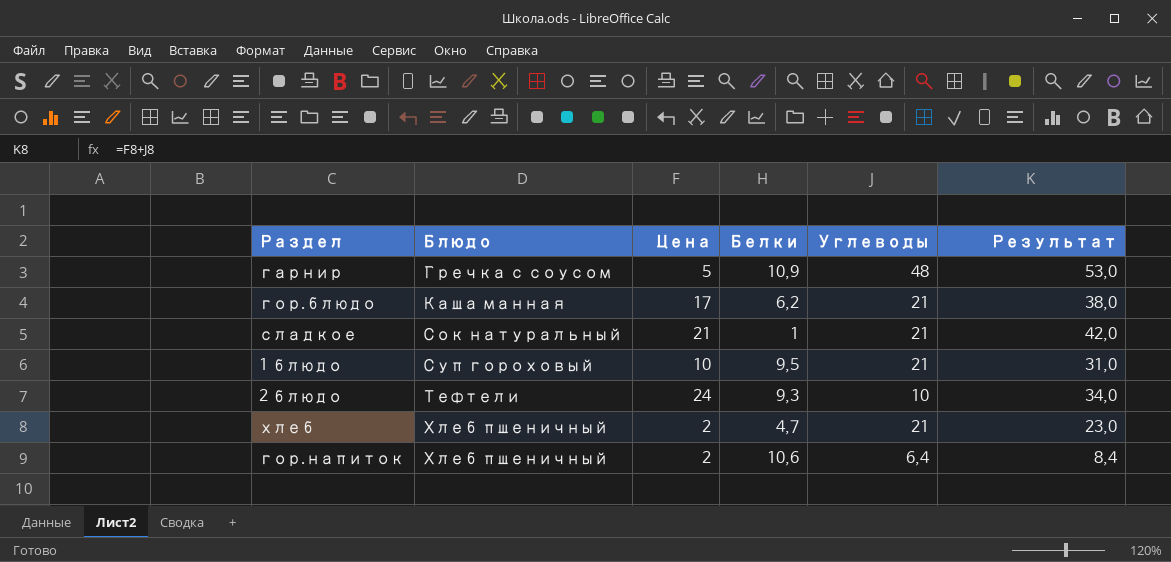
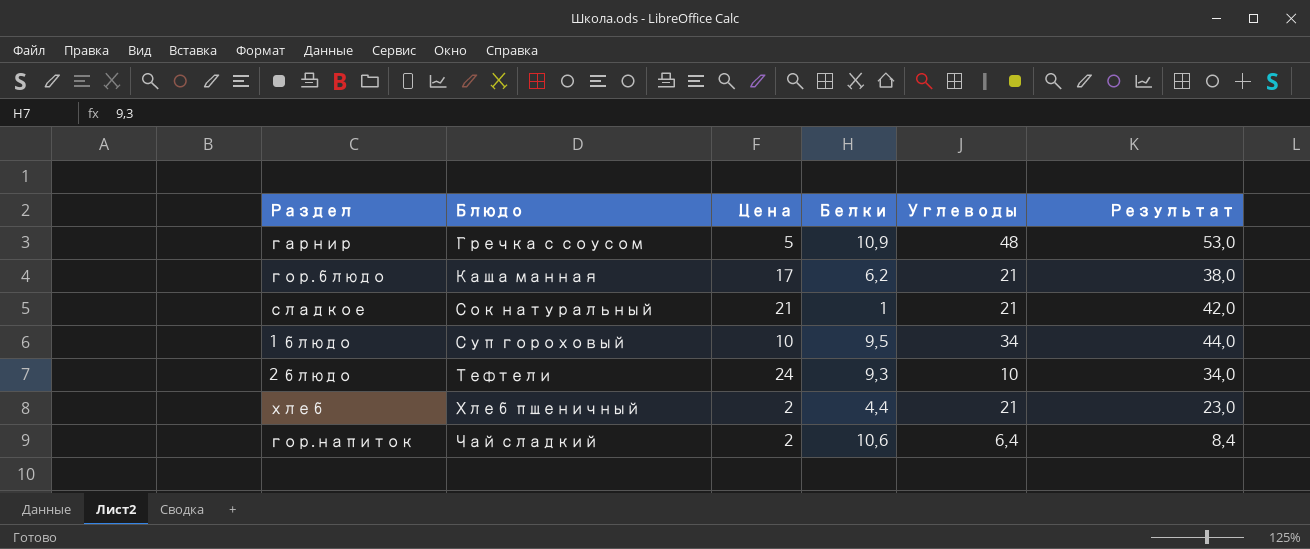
1 блюдо | Углеводы: 21 -> 34
1 блюдо | Результат: 31,0 -> 44,0
хлеб | Белки: 4,7 -> 4,4
гор.напиток | Блюдо: Хлеб пшеничный -> Чай сладкий

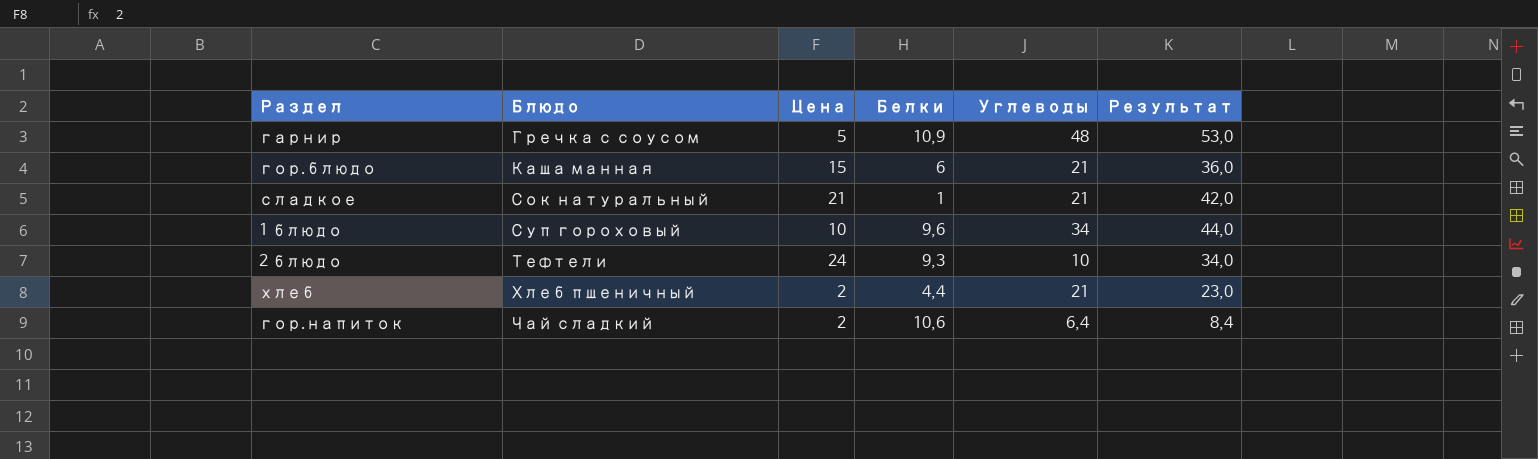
гор.блюдо | Цена: 17 -> 15
гор.блюдо | Белки: 6,2 -> 6
гор.блюдо | Результат: 38,0 -> 36,0
1 блюдо | Белки: 9,5 -> 9,6

